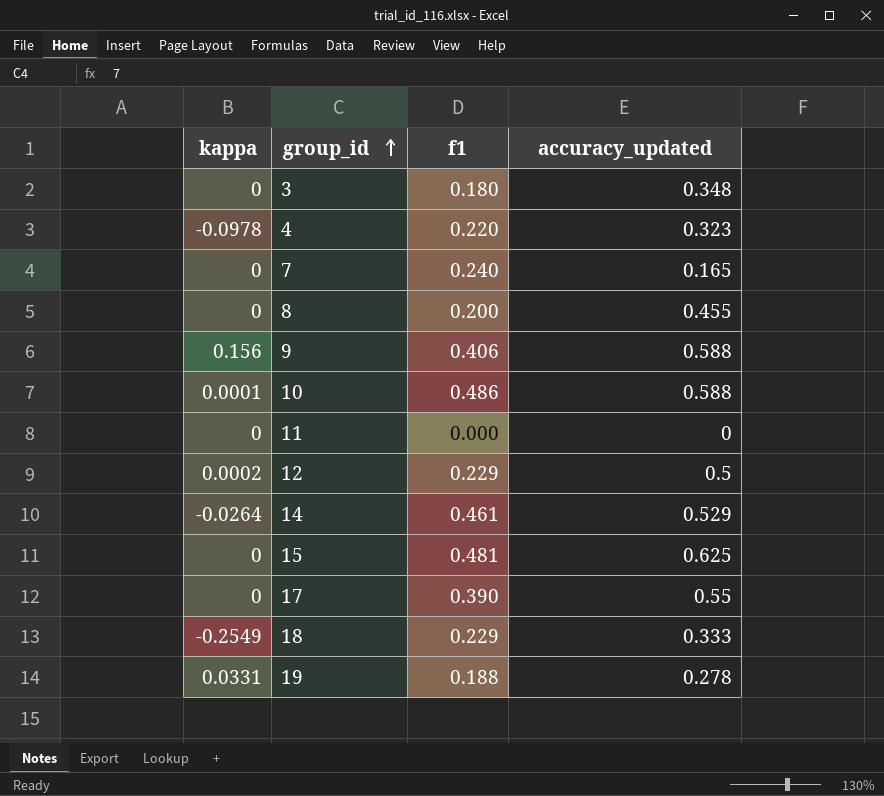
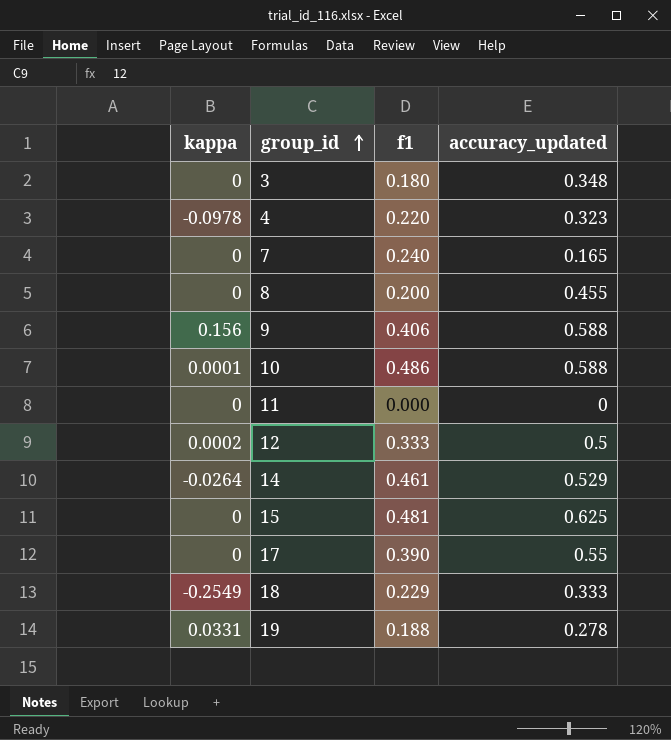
12 | f1: 0.229 -> 0.333

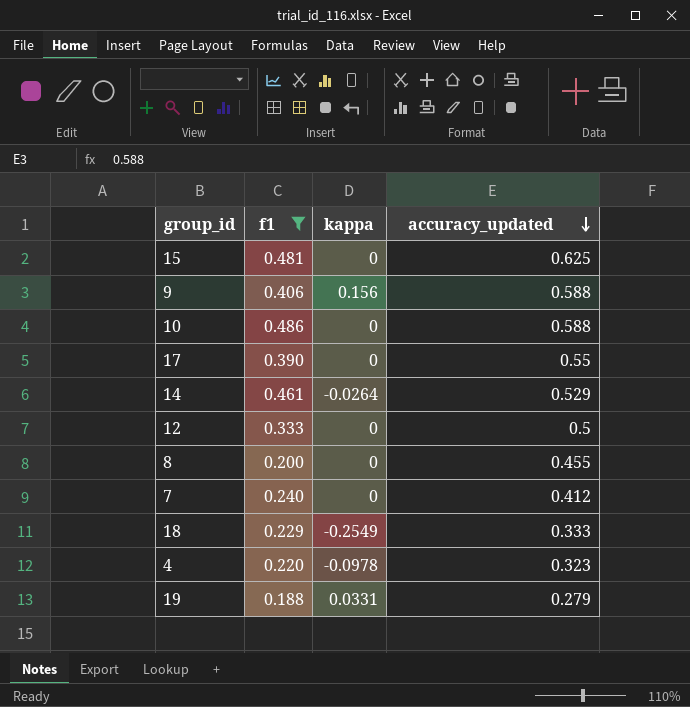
filter: none -> f1 >= 0.188
row order: group_id ascending -> accuracy_updated descending
column kappa | position: 1 -> 3
10 | kappa: 0.0001 -> 0
12 | kappa: 0.0002 -> 0
7 | accuracy_updated: 0.165 -> 0.412
19 | accuracy_updated: 0.278 -> 0.279

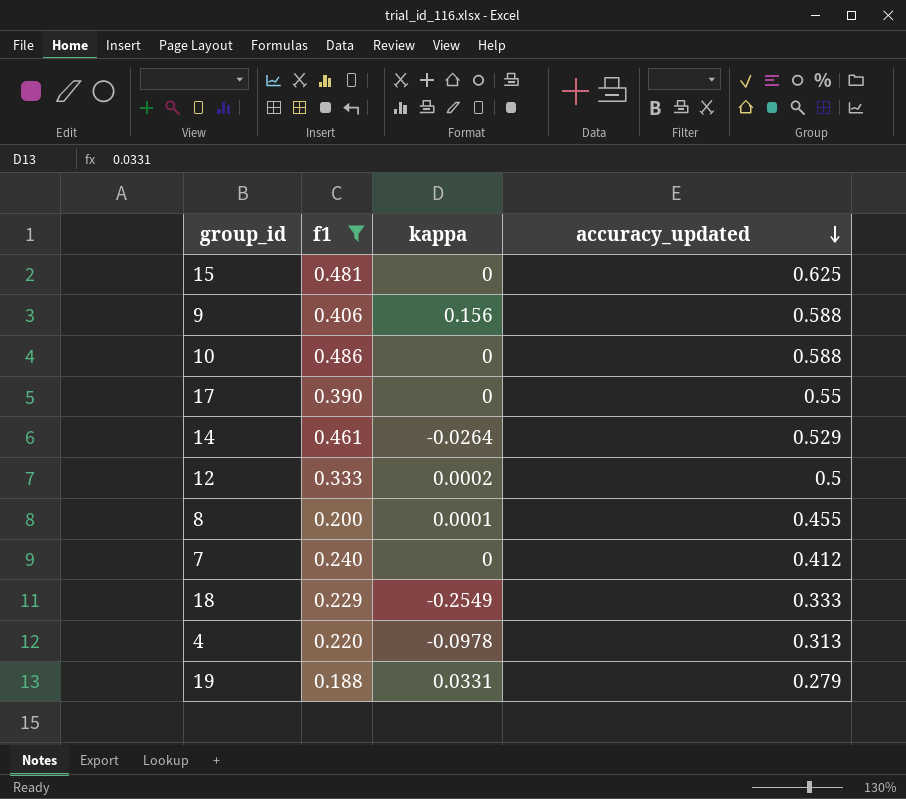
12 | kappa: 0 -> 0.0002
8 | kappa: 0 -> 0.0001
4 | accuracy_updated: 0.323 -> 0.313

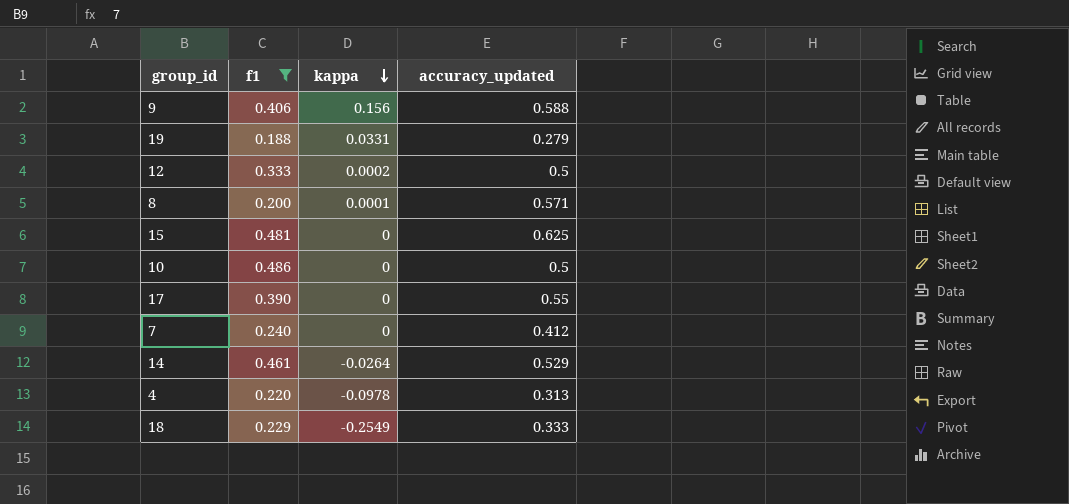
row order: accuracy_updated descending -> kappa descending
8 | accuracy_updated: 0.455 -> 0.571
10 | accuracy_updated: 0.588 -> 0.5

